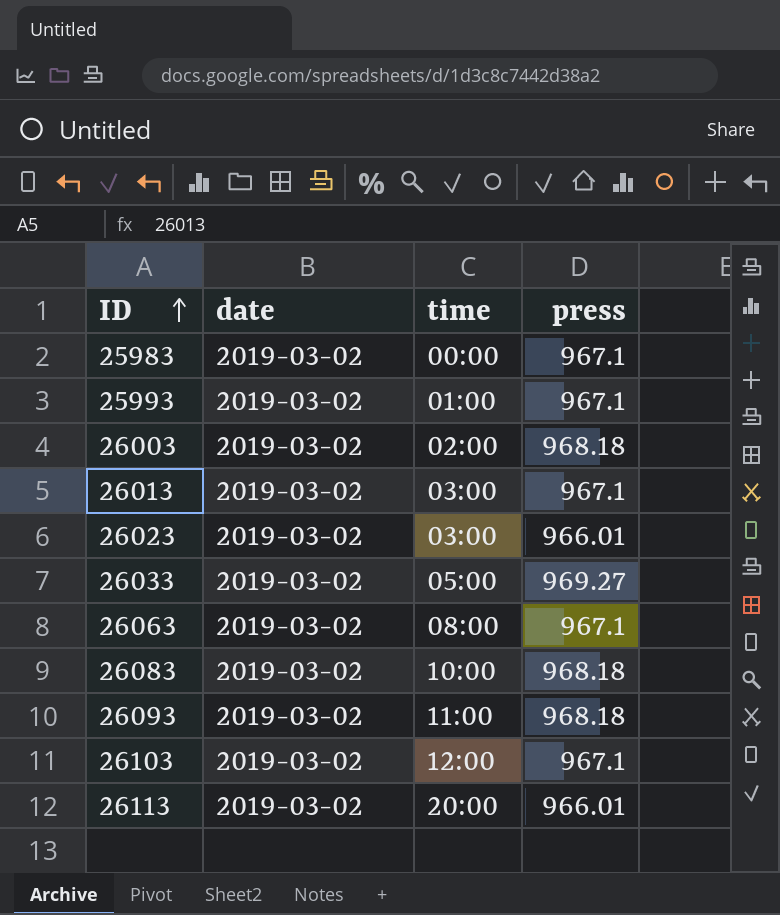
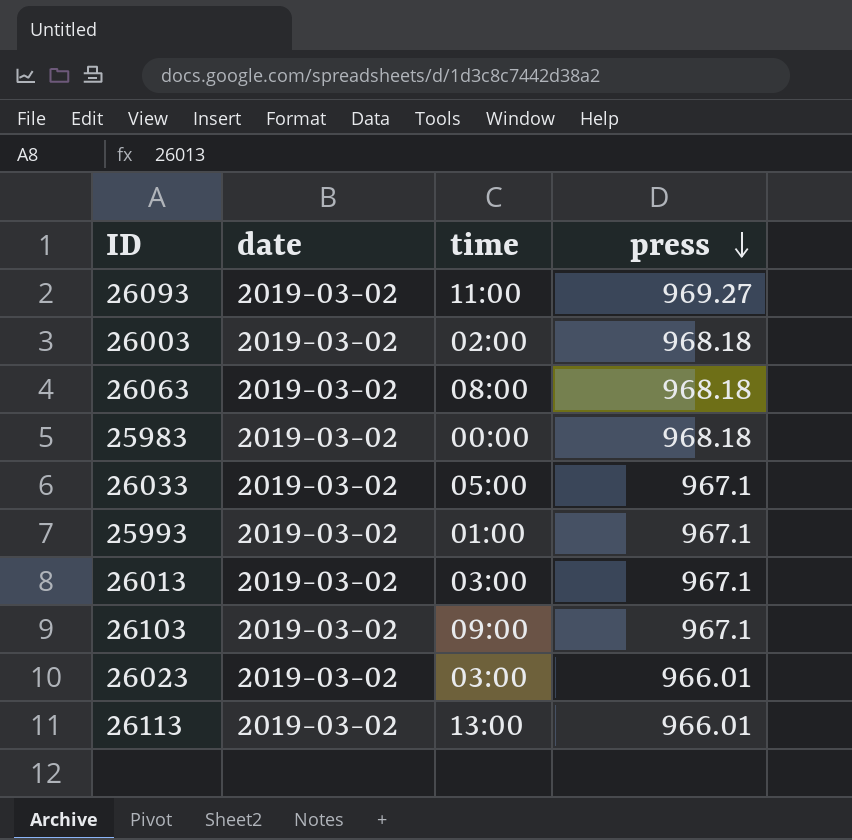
row order: ID ascending -> press descending
row 26083: 2019-03-02 | 10:00 | 968.18 -> none
26093 | press: 968.18 -> 969.27
26063 | press: 967.1 -> 968.18
25983 | press: 967.1 -> 968.18
26033 | press: 969.27 -> 967.1
26103 | time: 12:00 -> 09:00
26113 | time: 20:00 -> 13:00

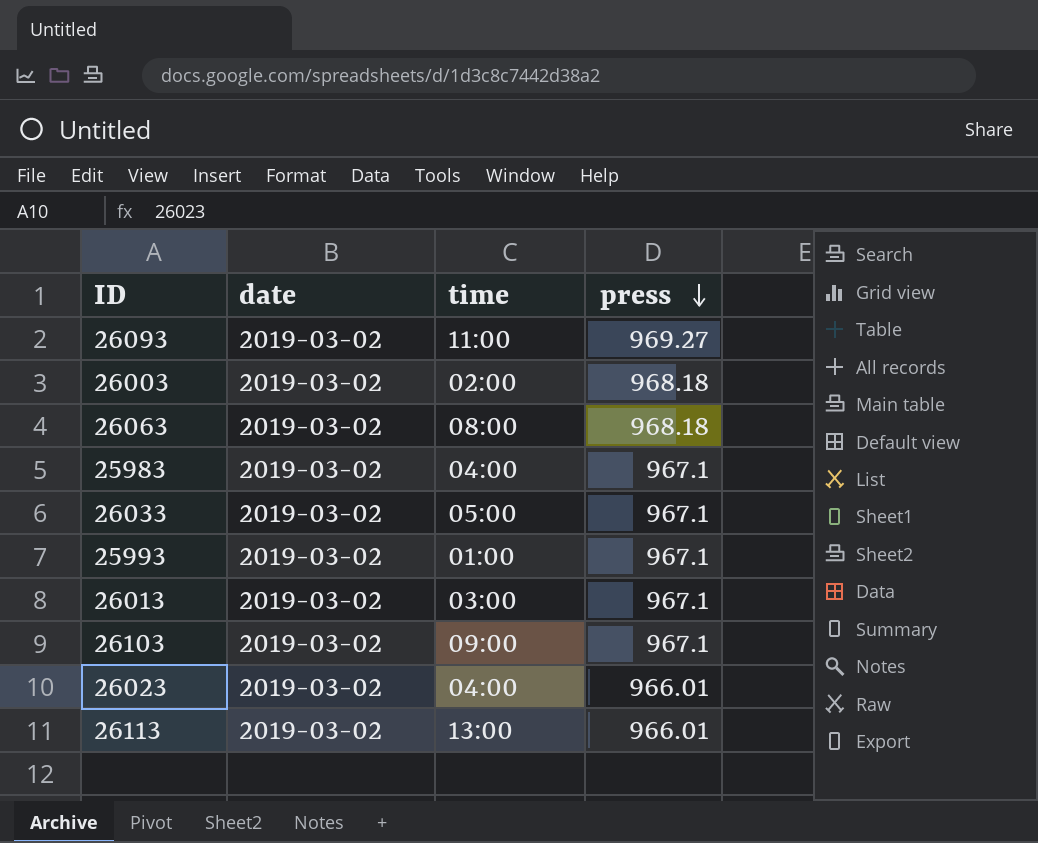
25983 | time: 00:00 -> 04:00
25983 | press: 968.18 -> 967.1
26023 | time: 03:00 -> 04:00

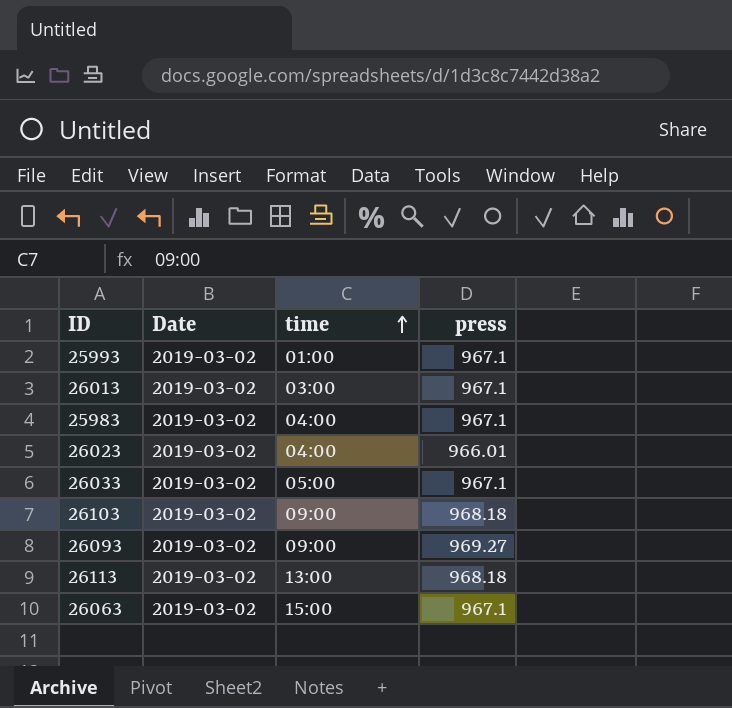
row order: press descending -> time ascending
column name: date -> Date
row 26003: 2019-03-02 | 02:00 | 968.18 -> none
26103 | press: 967.1 -> 968.18
26093 | time: 11:00 -> 09:00
26113 | press: 966.01 -> 968.18
26063 | time: 08:00 -> 15:00
26063 | press: 968.18 -> 967.1

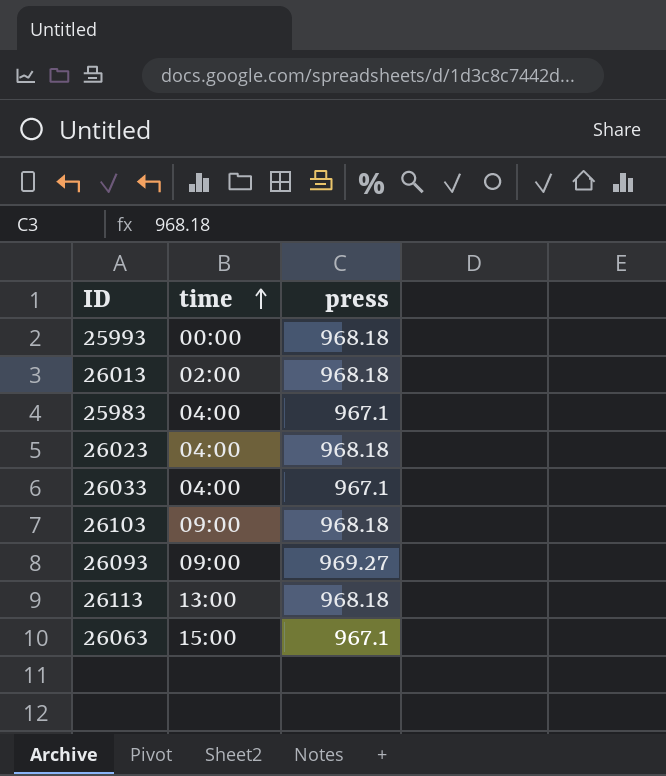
column Date | position: 2 -> none
25993 | time: 01:00 -> 00:00
25993 | press: 967.1 -> 968.18
26013 | time: 03:00 -> 02:00
26013 | press: 967.1 -> 968.18
26023 | press: 966.01 -> 968.18
26033 | time: 05:00 -> 04:00

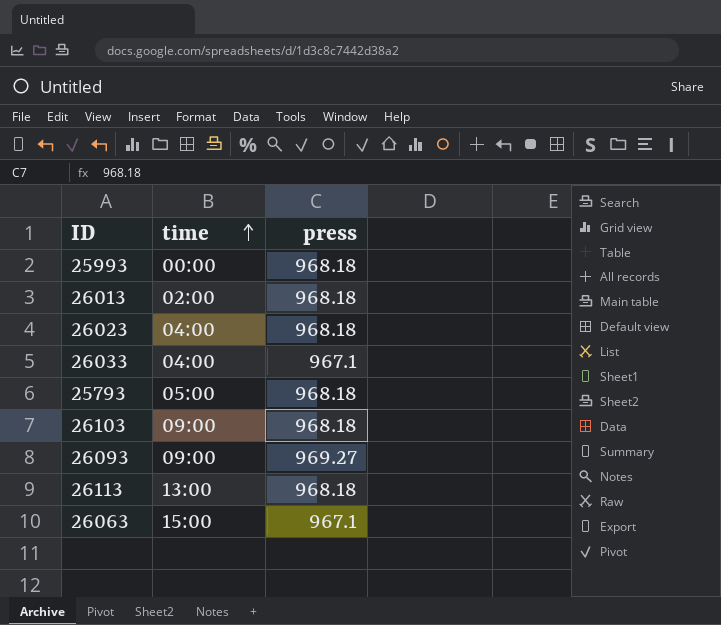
row 25983: 04:00 | 967.1 -> none
row 25793: none -> 05:00 | 968.18

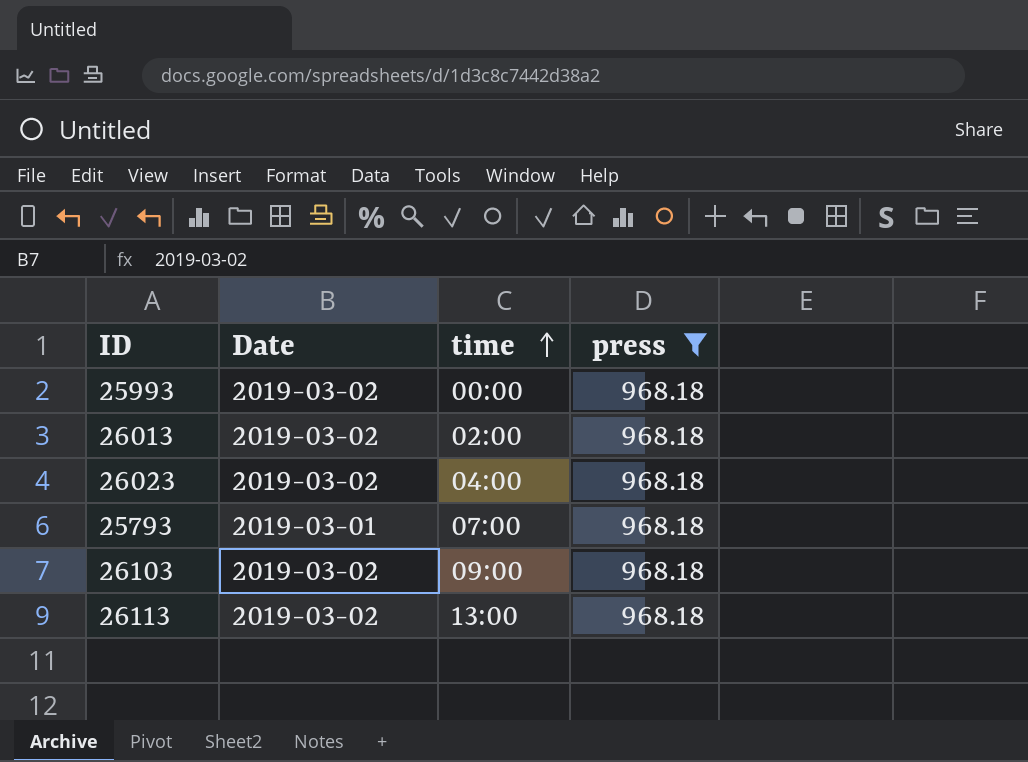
filter: none -> press = 968.18
column Date | position: none -> 2
25793 | time: 05:00 -> 07:00

